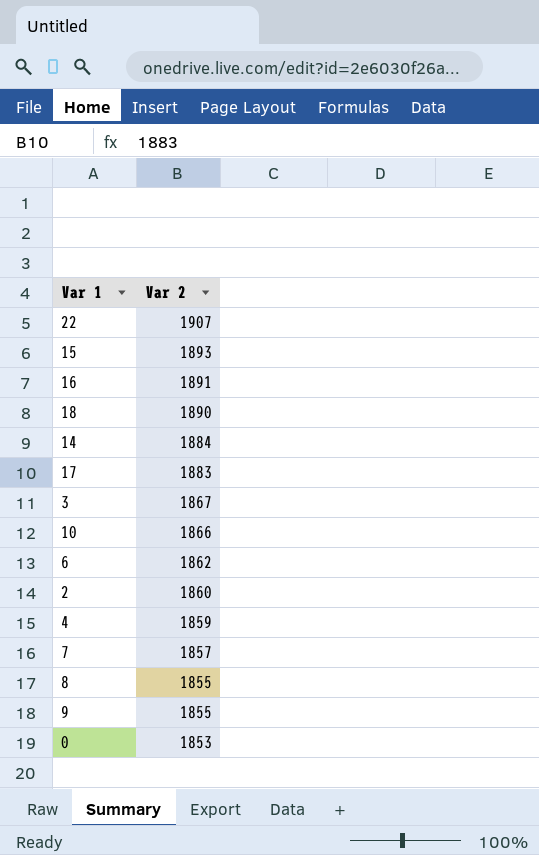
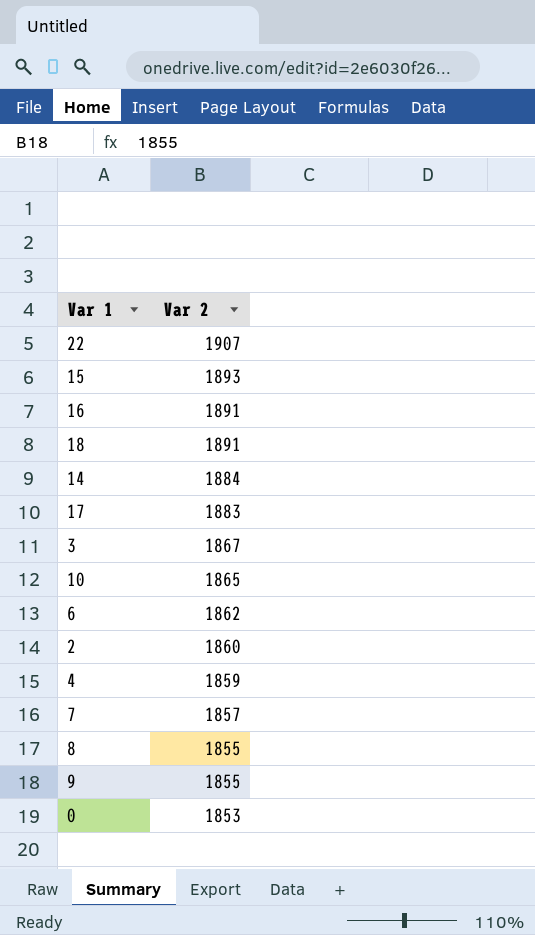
18 | Var 2: 1890 -> 1891
10 | Var 2: 1866 -> 1865

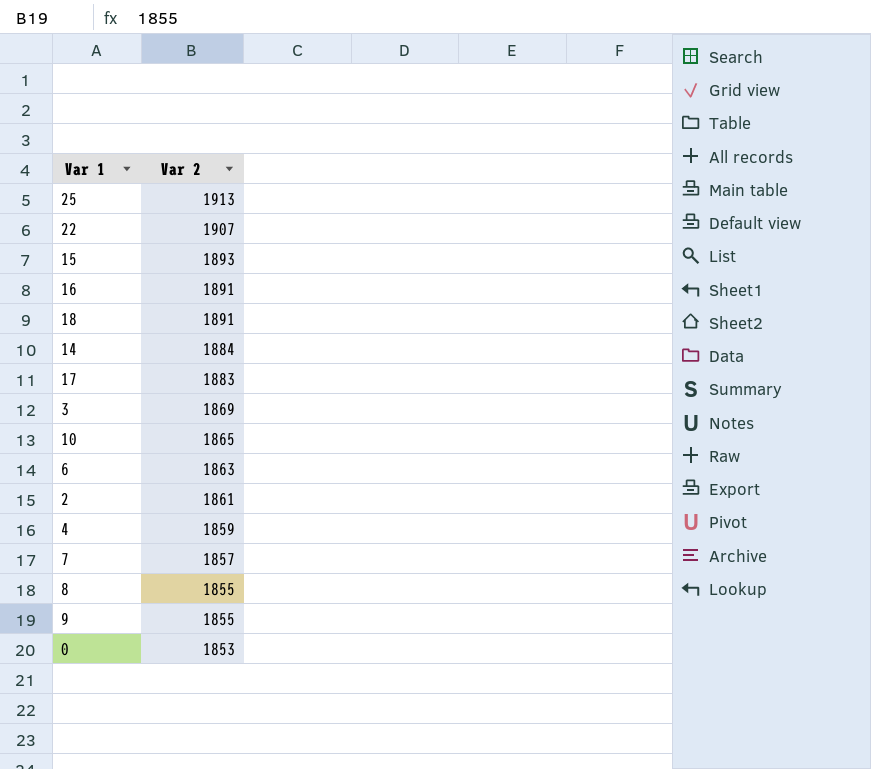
row 25: none -> 1913
3 | Var 2: 1867 -> 1869
6 | Var 2: 1862 -> 1863
2 | Var 2: 1860 -> 1861

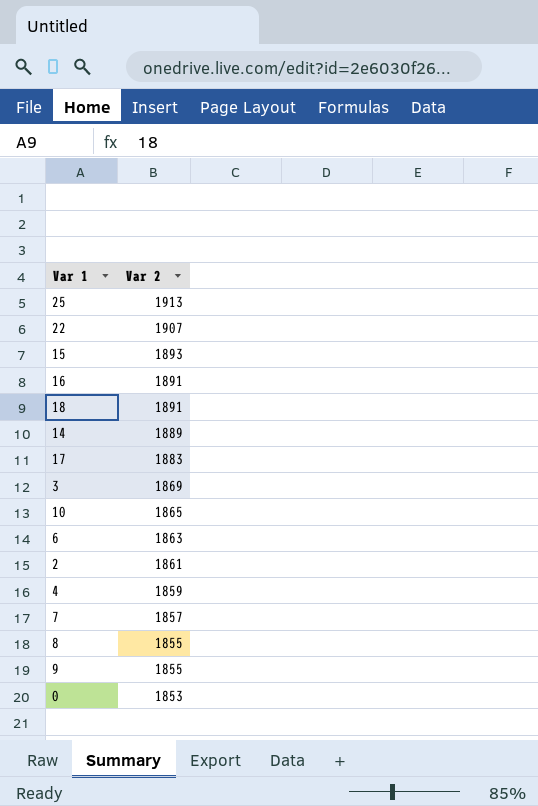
14 | Var 2: 1884 -> 1889

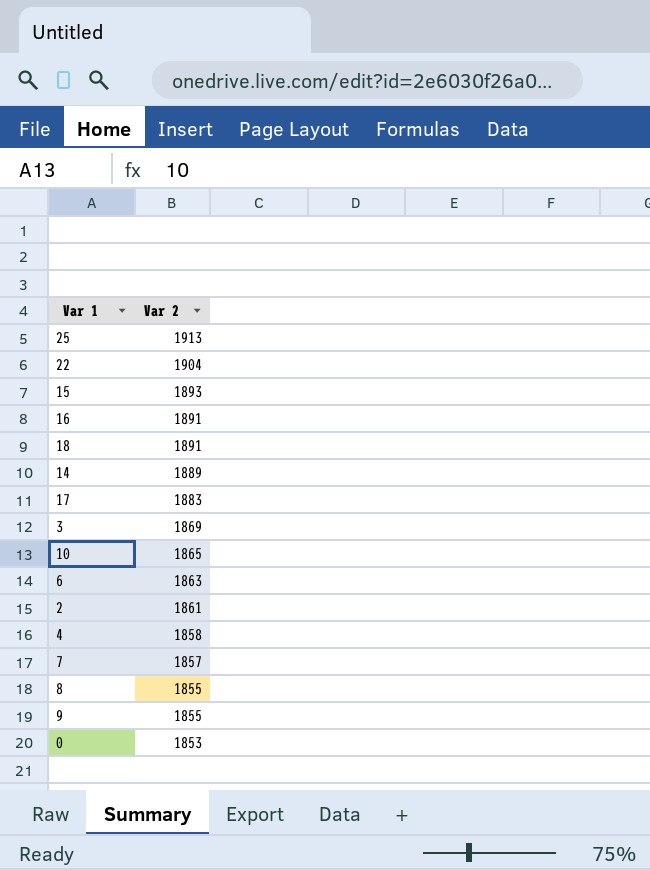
22 | Var 2: 1907 -> 1904
4 | Var 2: 1859 -> 1858

